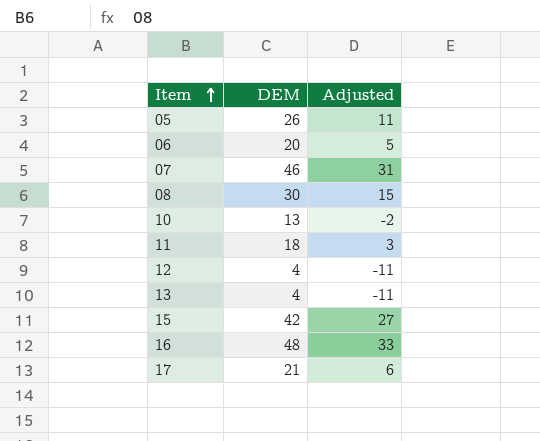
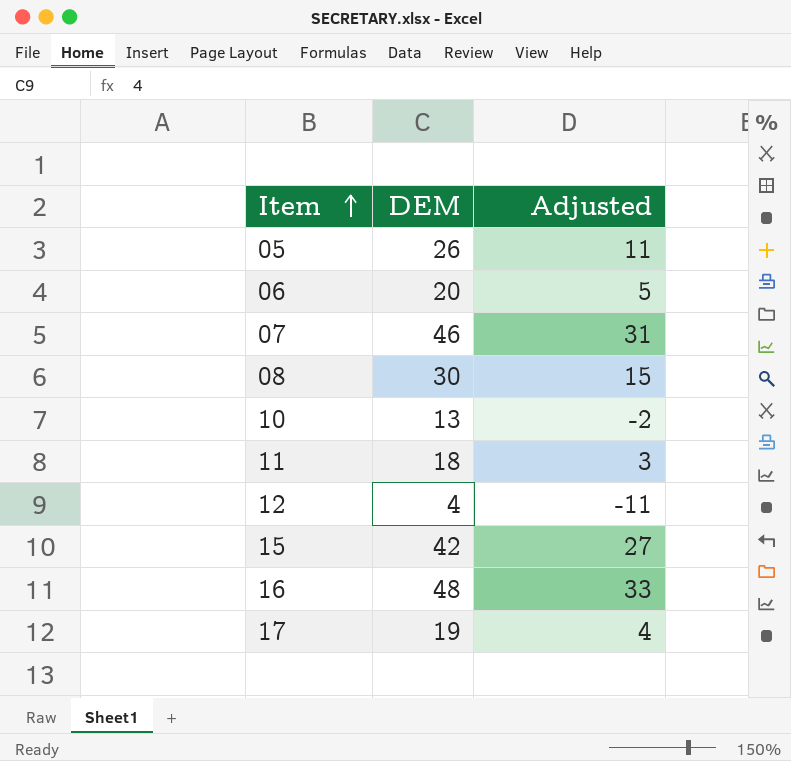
row 13: 4 | -11 -> none
17 | DEM: 21 -> 19
17 | Adjusted: 6 -> 4

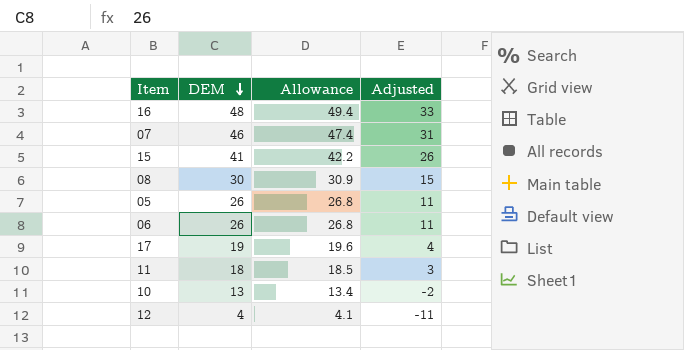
row order: Item ascending -> DEM descending
column Allowance | formula: none -> [DEM] * 1.03
15 | DEM: 42 -> 41
15 | Adjusted: 27 -> 26
06 | DEM: 20 -> 26
06 | Adjusted: 5 -> 11

